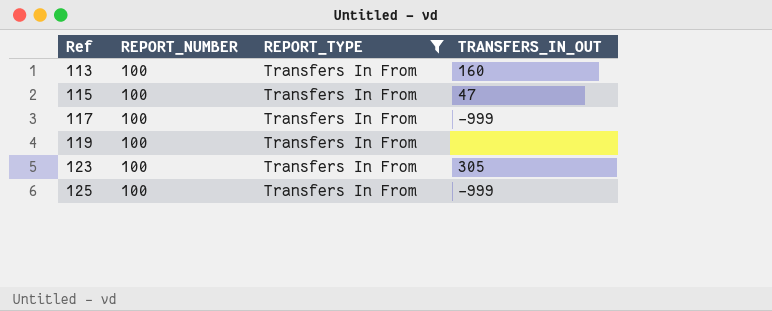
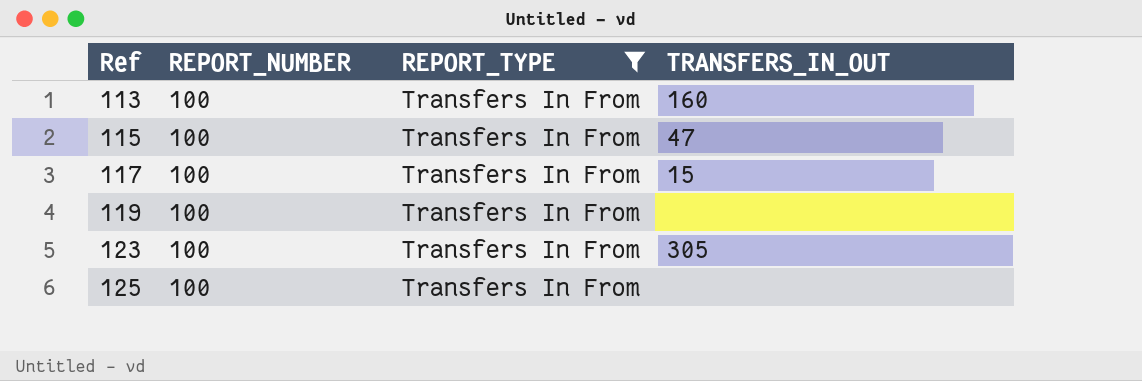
117 | TRANSFERS_IN_OUT: -999 -> 15
125 | TRANSFERS_IN_OUT: -999 -> none

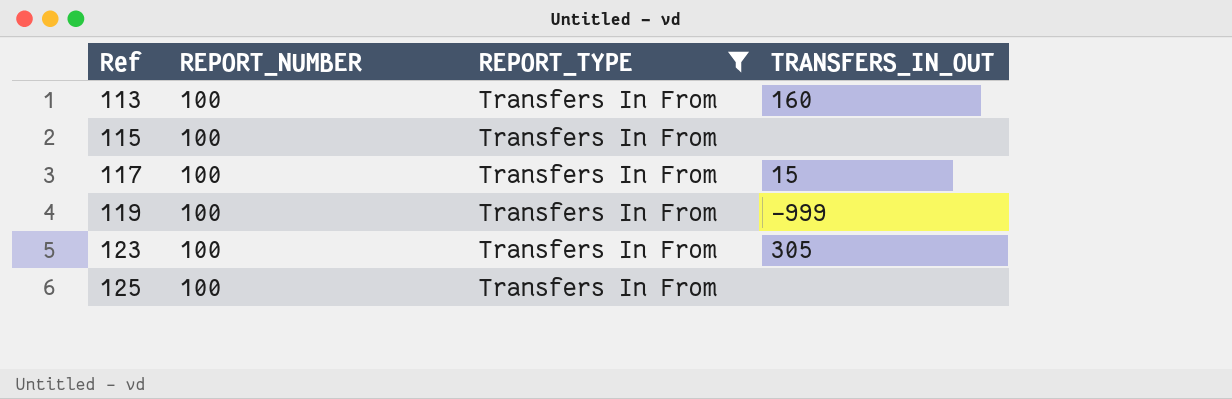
115 | TRANSFERS_IN_OUT: 47 -> none
119 | TRANSFERS_IN_OUT: none -> -999

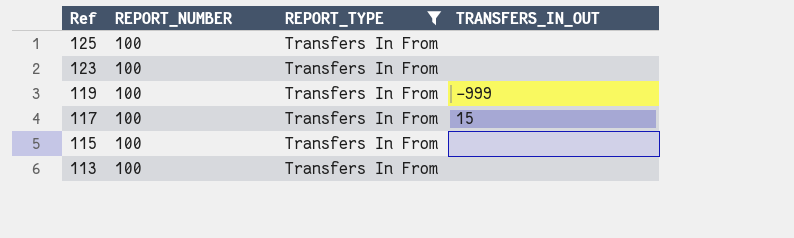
row order: Ref ascending -> Ref descending
123 | TRANSFERS_IN_OUT: 305 -> none
113 | TRANSFERS_IN_OUT: 160 -> none

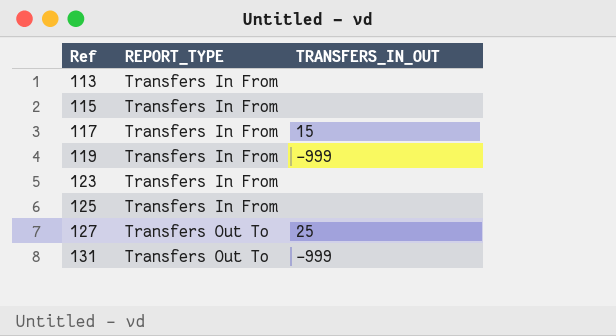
filter: REPORT_TYPE = Transfers In From -> none
row order: Ref descending -> Ref ascending
column REPORT_NUMBER | position: 2 -> none

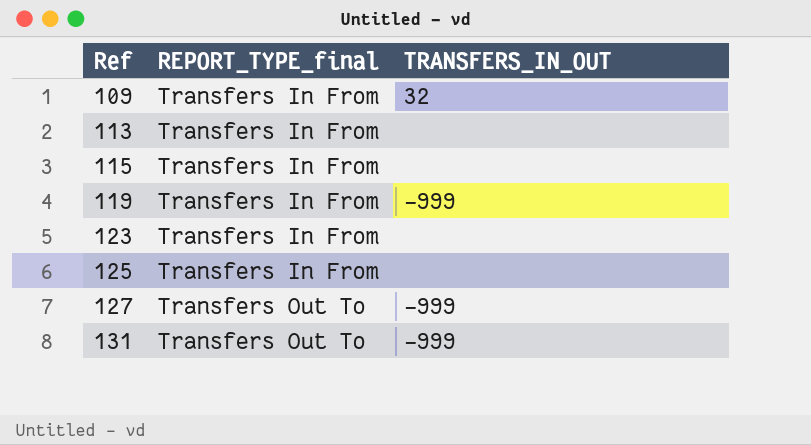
column name: REPORT_TYPE -> REPORT_TYPE_final
row 117: Transfers In From | 15 -> none
row 109: none -> Transfers In From | 32
127 | TRANSFERS_IN_OUT: 25 -> -999

